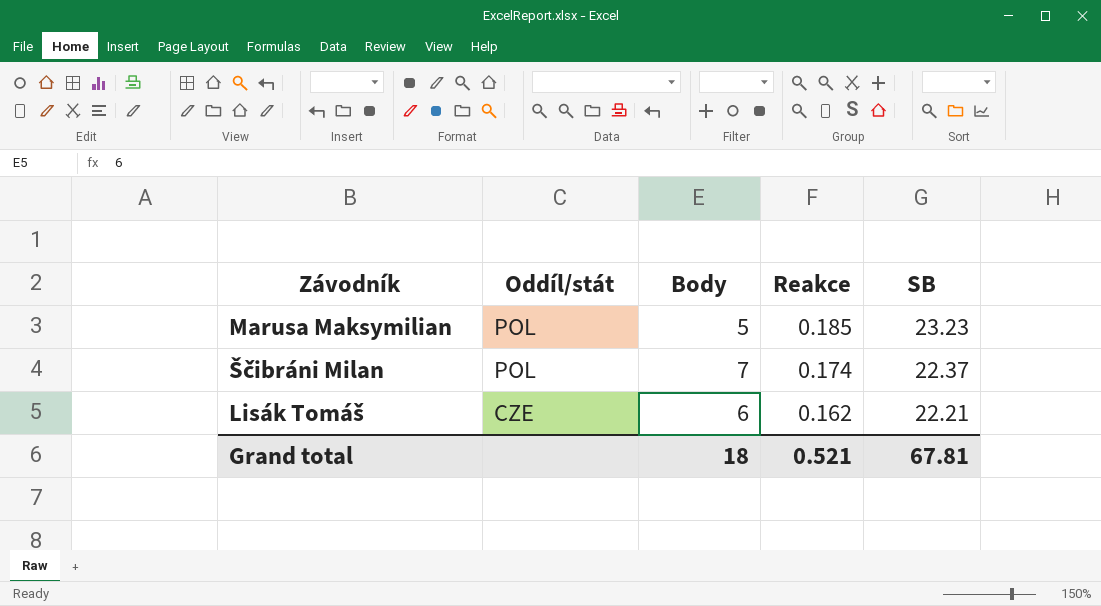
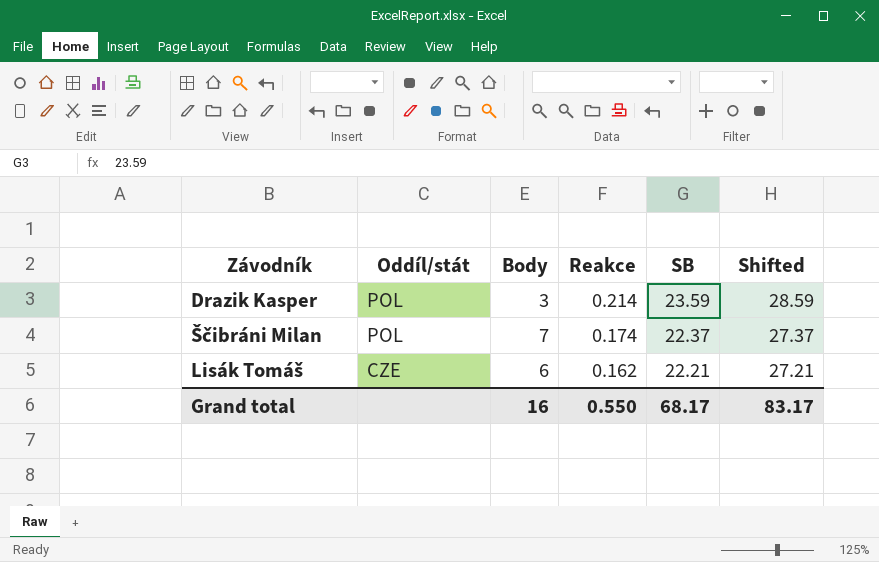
column Shifted | formula: none -> [SB] + 5
row Marusa Maksymilian: POL | 5 | 0.185 | 23.23 -> none
row Drazik Kasper: none -> POL | 3 | 0.214 | 23.59 | 28.59
Grand total | Body: 18 -> 16
Grand total | Reakce: 0.521 -> 0.550
Grand total | SB: 67.81 -> 68.17

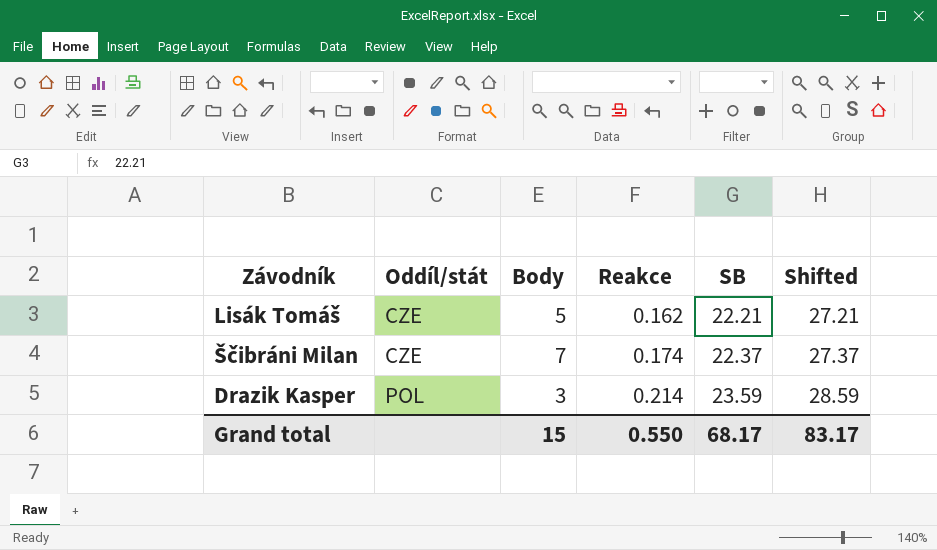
row order: Oddíl/stát descending -> Oddíl/stát ascending
Lisák Tomáš | Body: 6 -> 5
Ščibráni Milan | Oddíl/stát: POL -> CZE
Grand total | Body: 16 -> 15

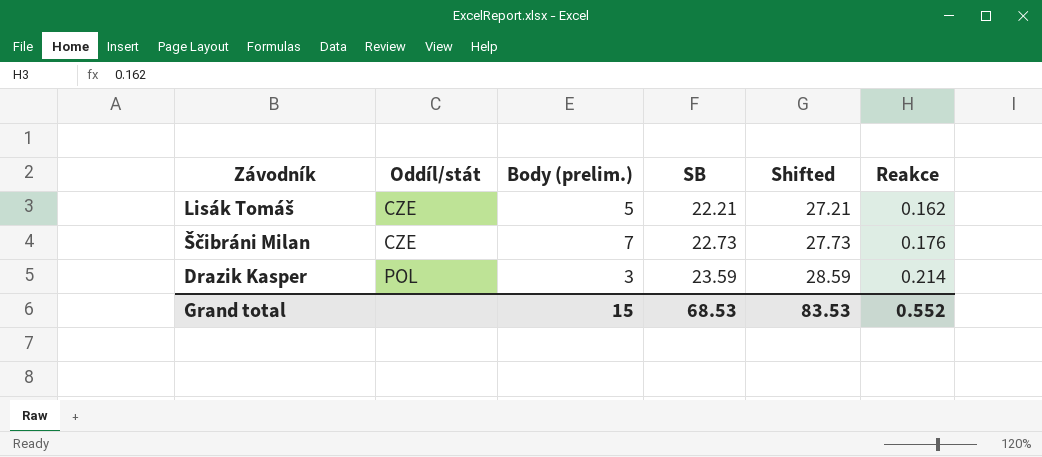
column name: Body -> Body (prelim.)
column Reakce | position: 4 -> 6
Ščibráni Milan | SB: 22.37 -> 22.73
Ščibráni Milan | Shifted: 27.37 -> 27.73
Ščibráni Milan | Reakce: 0.174 -> 0.176
Grand total | SB: 68.17 -> 68.53
Grand total | Shifted: 83.17 -> 83.53
Grand total | Reakce: 0.550 -> 0.552

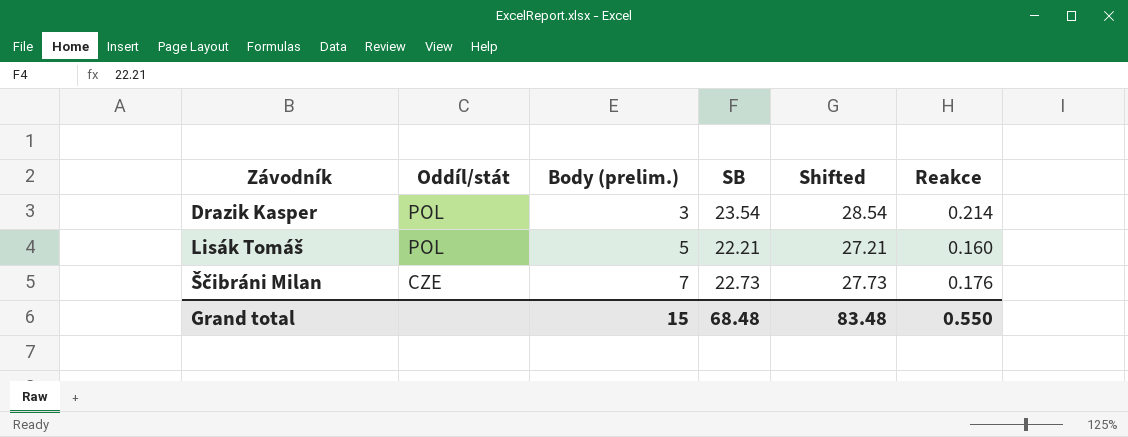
row order: Oddíl/stát ascending -> Závodník ascending
Drazik Kasper | SB: 23.59 -> 23.54
Drazik Kasper | Shifted: 28.59 -> 28.54
Lisák Tomáš | Oddíl/stát: CZE -> POL
Lisák Tomáš | Reakce: 0.162 -> 0.160
Grand total | SB: 68.53 -> 68.48
Grand total | Shifted: 83.53 -> 83.48
Grand total | Reakce: 0.552 -> 0.550

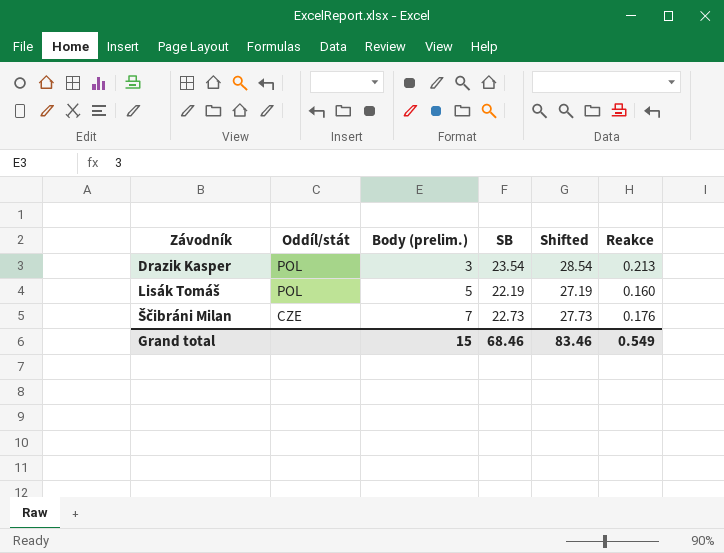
Drazik Kasper | Reakce: 0.214 -> 0.213
Lisák Tomáš | SB: 22.21 -> 22.19
Lisák Tomáš | Shifted: 27.21 -> 27.19
Grand total | SB: 68.48 -> 68.46
Grand total | Shifted: 83.48 -> 83.46
Grand total | Reakce: 0.550 -> 0.549

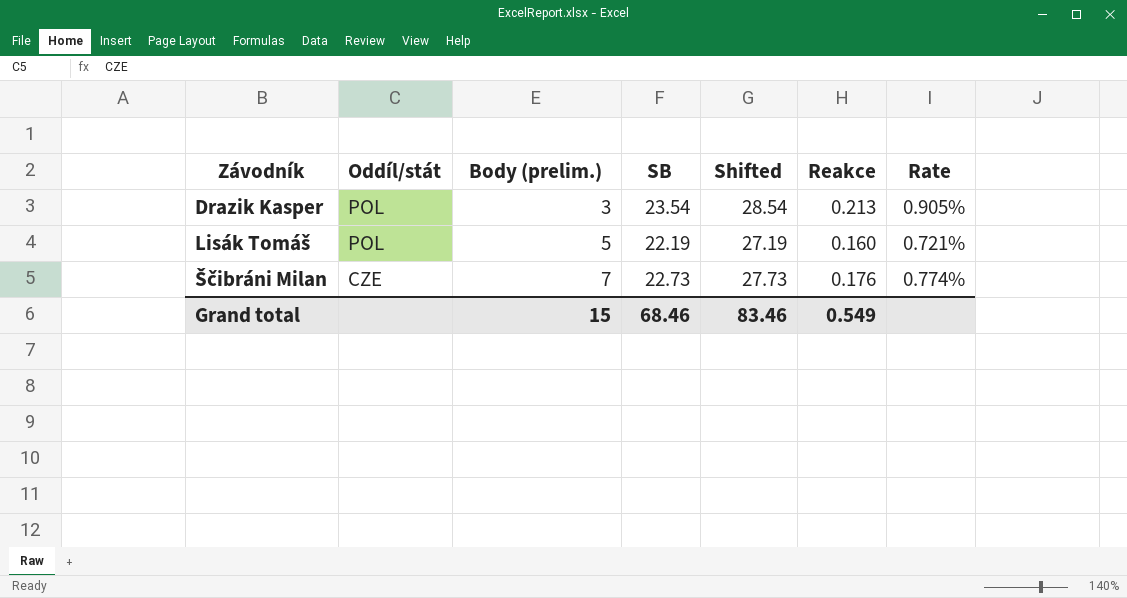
column Rate | formula: none -> [Reakce] / [SB]

